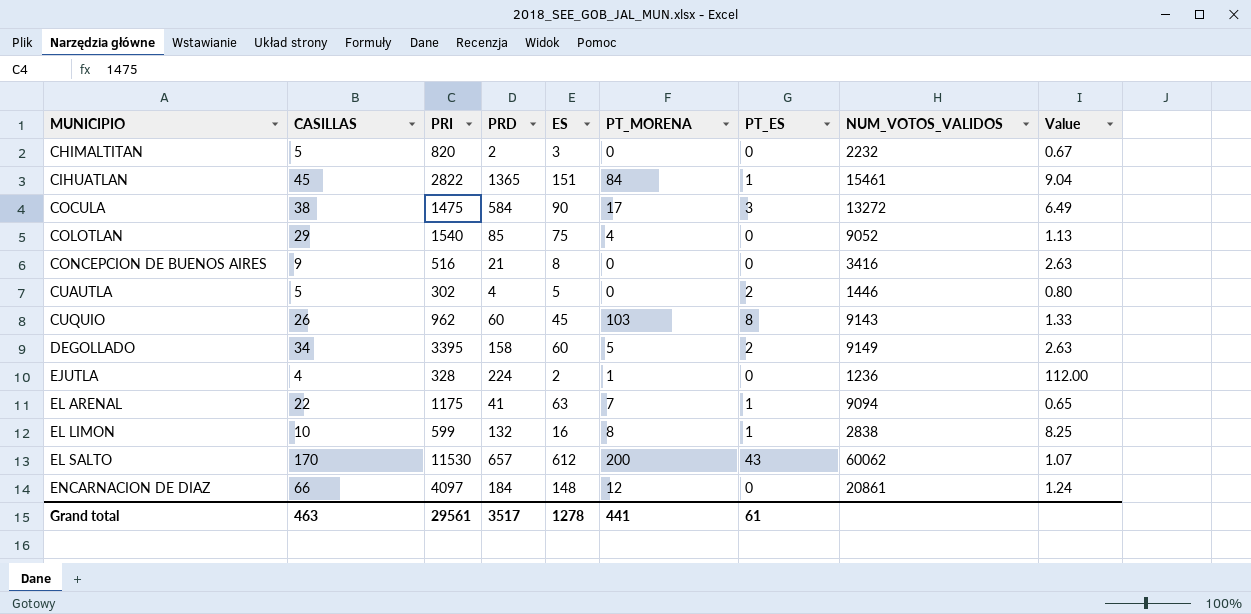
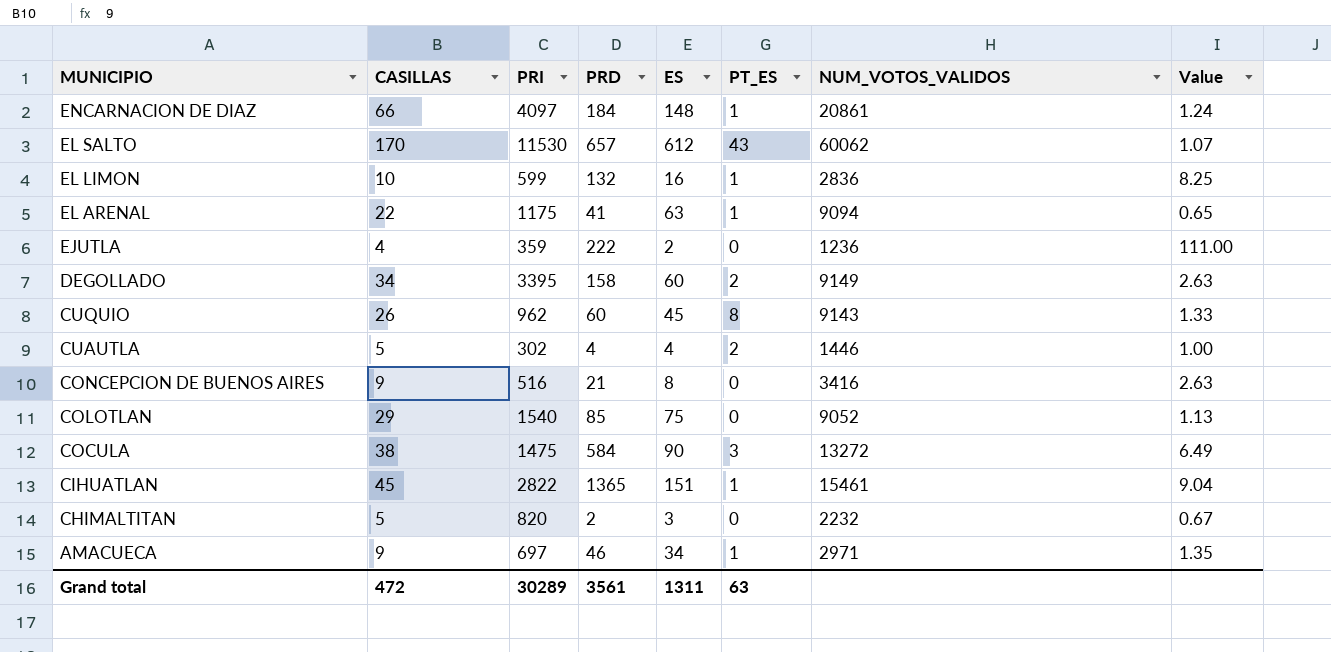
row order: MUNICIPIO ascending -> MUNICIPIO descending
column PT_MORENA | position: 6 -> none
ENCARNACION DE DIAZ | PT_ES: 0 -> 1
EL LIMON | NUM_VOTOS_VALIDOS: 2838 -> 2836
EJUTLA | PRI: 328 -> 359
EJUTLA | PRD: 224 -> 222
EJUTLA | Value: 112.00 -> 111.00
CUAUTLA | ES: 5 -> 4
CUAUTLA | Value: 0.80 -> 1.00
row AMACUECA: none -> 9 | 697 | 46 | 34 | 1 | 2971 | 1.35
Grand total | CASILLAS: 463 -> 472
Grand total | PRI: 29561 -> 30289
Grand total | PRD: 3517 -> 3561
Grand total | ES: 1278 -> 1311
Grand total | PT_ES: 61 -> 63

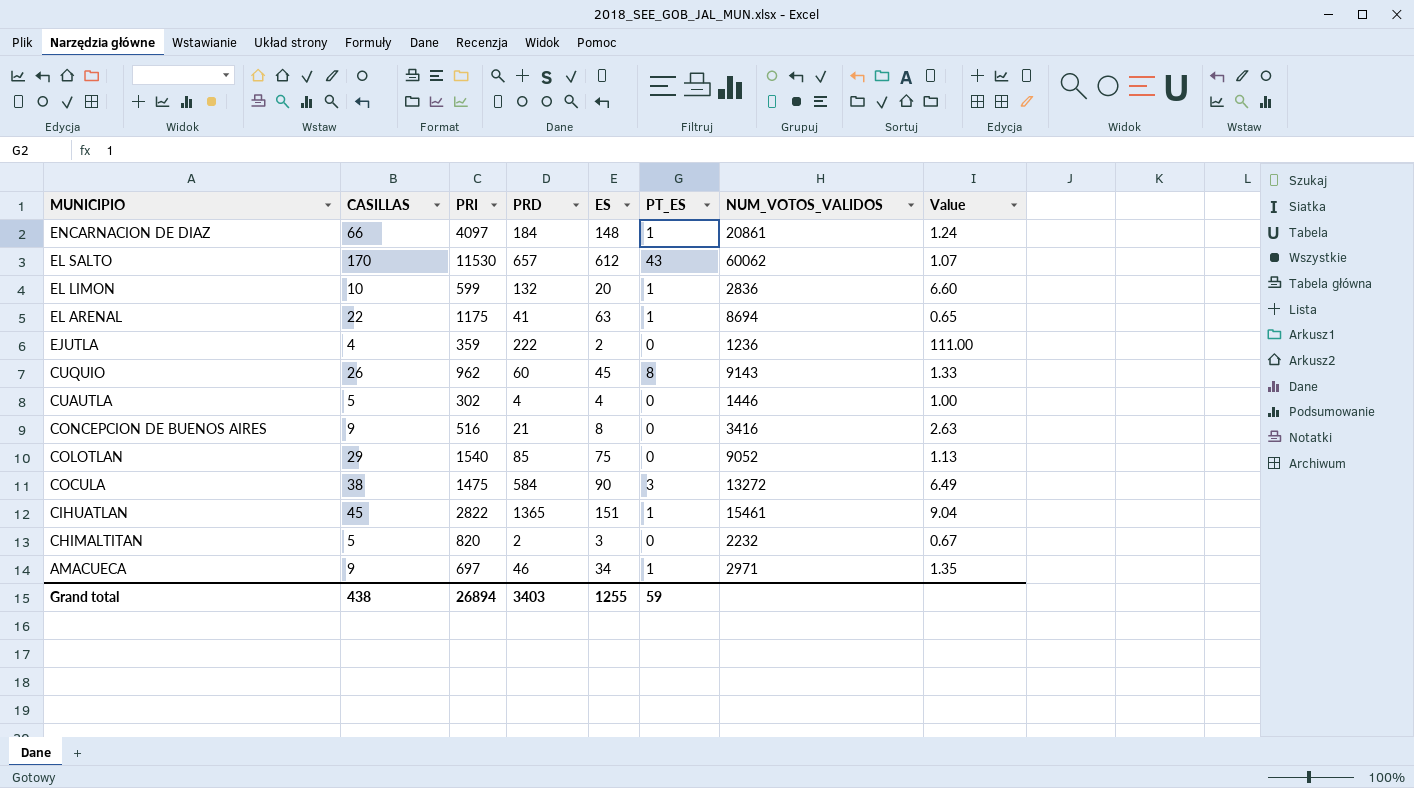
row DEGOLLADO: 34 | 3395 | 158 | 60 | 2 | 9149 | 2.63 -> none
EL LIMON | ES: 16 -> 20
EL LIMON | Value: 8.25 -> 6.60
EL ARENAL | NUM_VOTOS_VALIDOS: 9094 -> 8694
CUAUTLA | PT_ES: 2 -> 0
Grand total | CASILLAS: 472 -> 438
Grand total | PRI: 30289 -> 26894
Grand total | PRD: 3561 -> 3403
Grand total | ES: 1311 -> 1255
Grand total | PT_ES: 63 -> 59

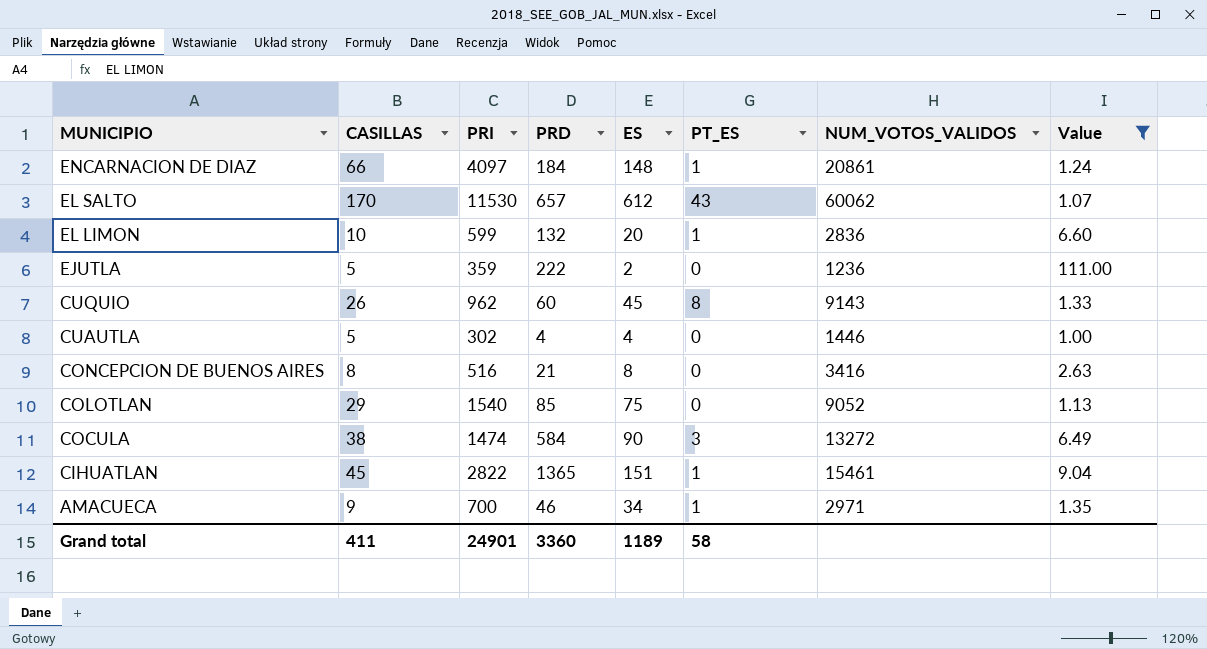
filter: none -> Value >= 1.00
EJUTLA | CASILLAS: 4 -> 5
CONCEPCION DE BUENOS AIRES | CASILLAS: 9 -> 8
COCULA | PRI: 1475 -> 1474
AMACUECA | PRI: 697 -> 700
Grand total | CASILLAS: 438 -> 411
Grand total | PRI: 26894 -> 24901
Grand total | PRD: 3403 -> 3360
Grand total | ES: 1255 -> 1189
Grand total | PT_ES: 59 -> 58

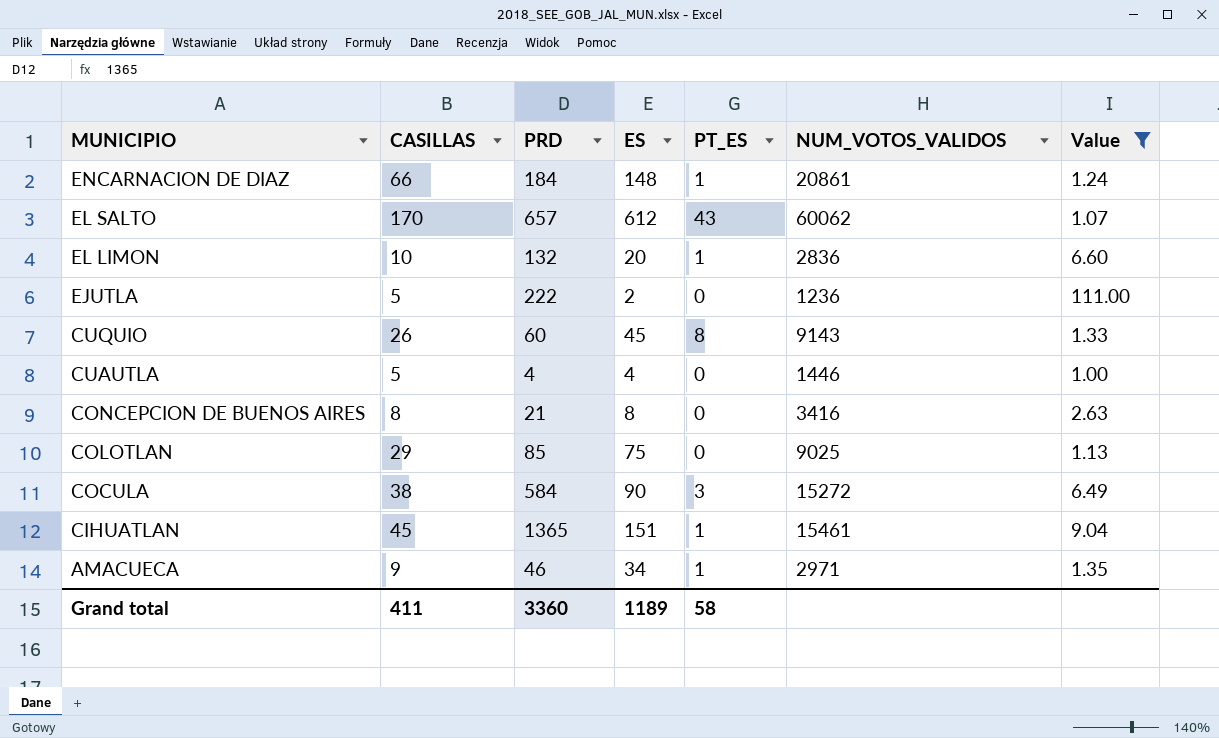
column PRI | position: 3 -> none
COLOTLAN | NUM_VOTOS_VALIDOS: 9052 -> 9025
COCULA | NUM_VOTOS_VALIDOS: 13272 -> 15272

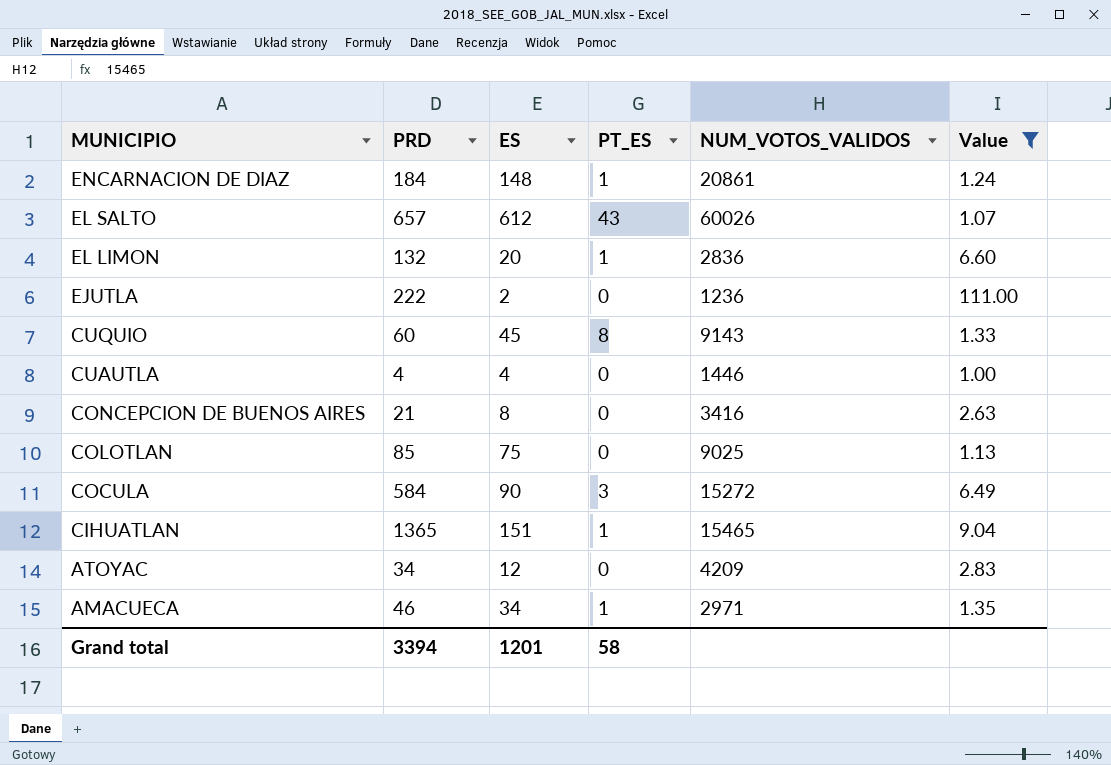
column CASILLAS | position: 2 -> none
EL SALTO | NUM_VOTOS_VALIDOS: 60062 -> 60026
CIHUATLAN | NUM_VOTOS_VALIDOS: 15461 -> 15465
row ATOYAC: none -> 34 | 12 | 0 | 4209 | 2.83
Grand total | PRD: 3360 -> 3394
Grand total | ES: 1189 -> 1201

